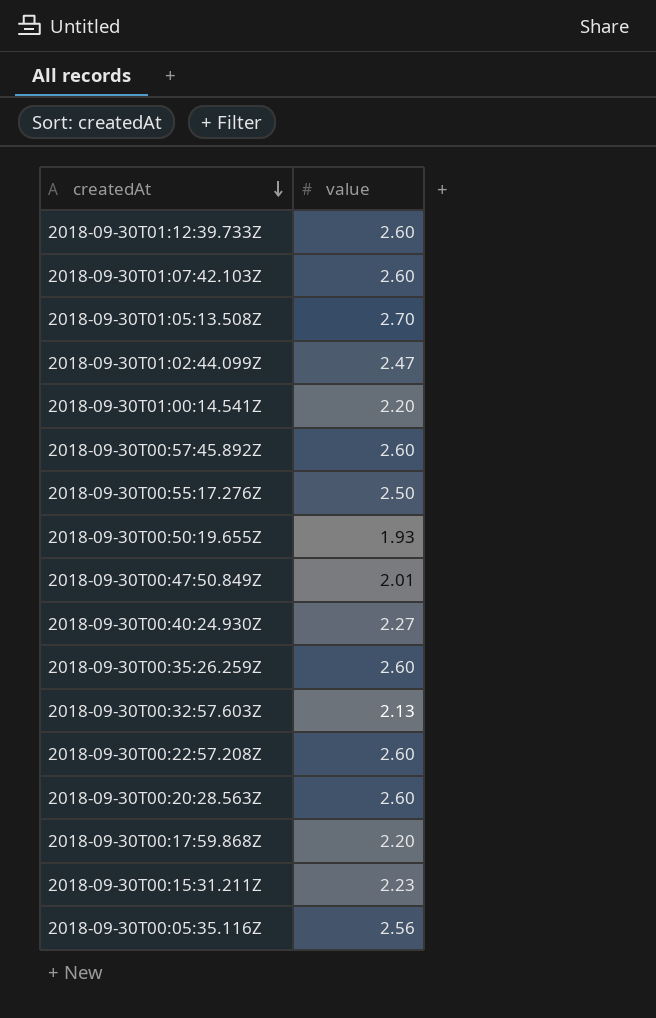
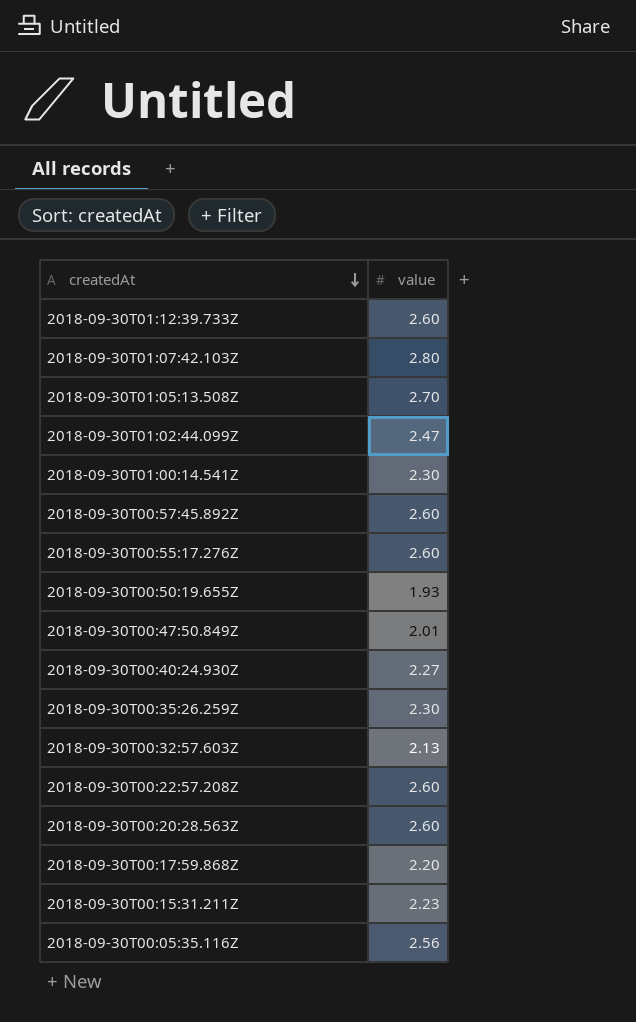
2018-09-30T01:07:42.103Z | value: 2.60 -> 2.80
2018-09-30T01:00:14.541Z | value: 2.20 -> 2.30
2018-09-30T00:55:17.276Z | value: 2.50 -> 2.60
2018-09-30T00:35:26.259Z | value: 2.60 -> 2.30

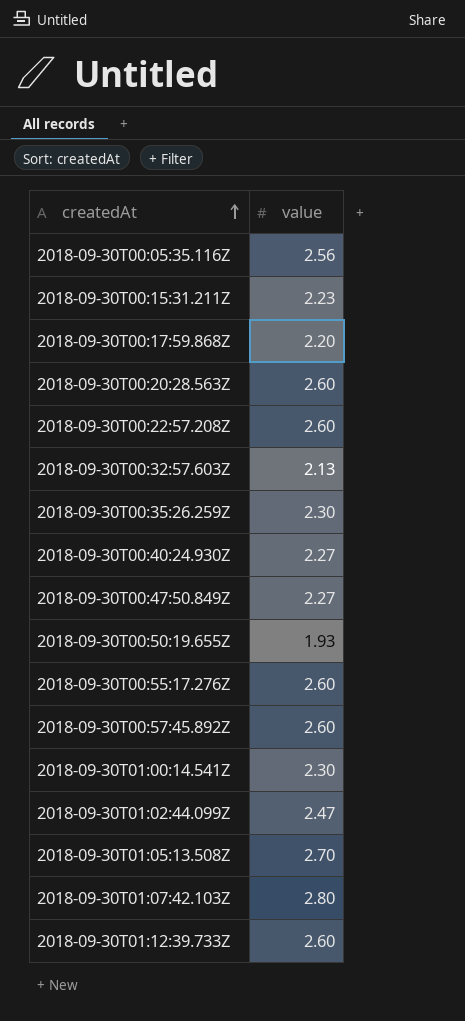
row order: createdAt descending -> createdAt ascending
2018-09-30T00:47:50.849Z | value: 2.01 -> 2.27

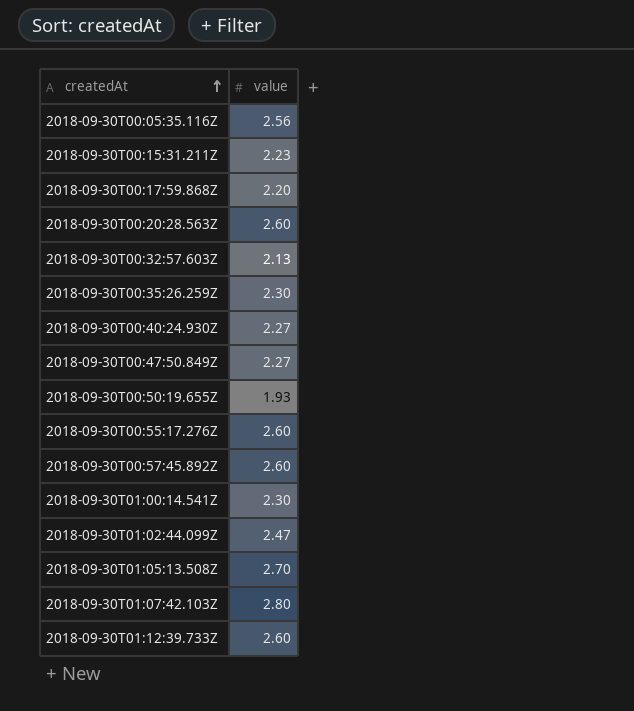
row 2018-09-30T00:22:57.208Z: 2.60 -> none

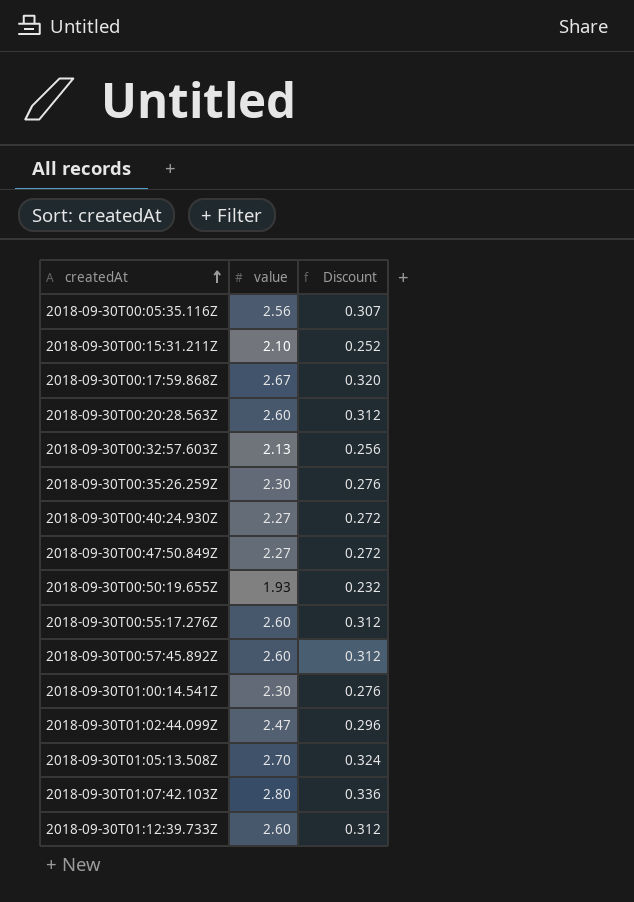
column Discount | formula: none -> [value] * 0.12
2018-09-30T00:15:31.211Z | value: 2.23 -> 2.10
2018-09-30T00:17:59.868Z | value: 2.20 -> 2.67

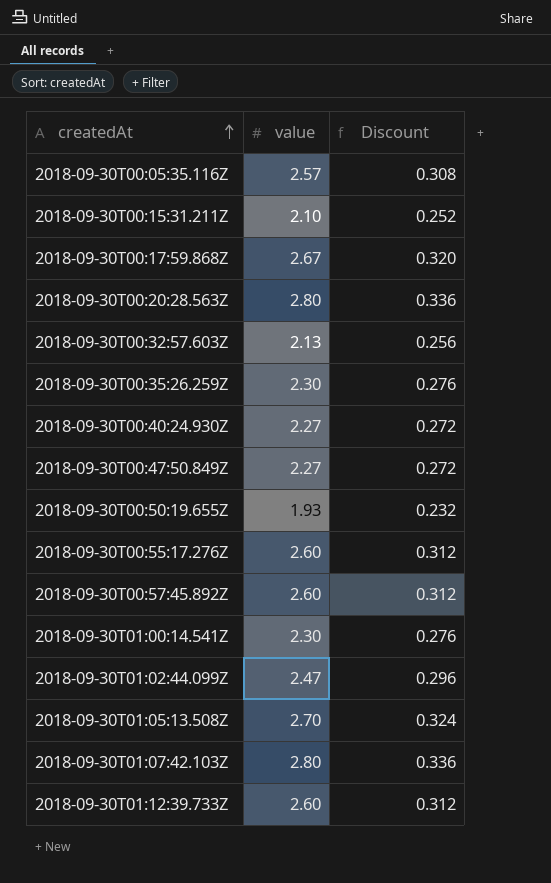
2018-09-30T00:05:35.116Z | value: 2.56 -> 2.57
2018-09-30T00:05:35.116Z | Discount: 0.307 -> 0.308
2018-09-30T00:20:28.563Z | value: 2.60 -> 2.80
2018-09-30T00:20:28.563Z | Discount: 0.312 -> 0.336

